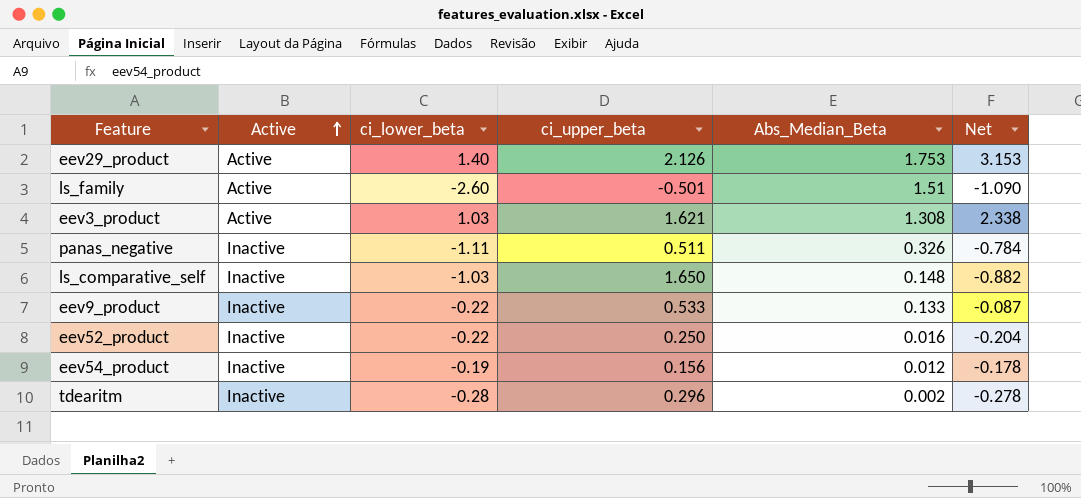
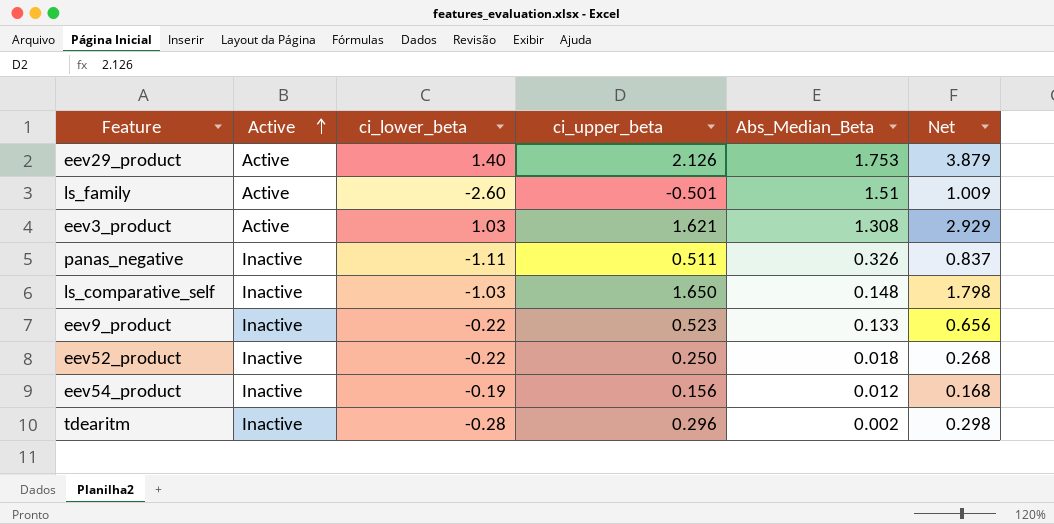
column Net | formula: [ci_lower_beta] + [Abs_Median_Beta] -> [ci_upper_beta] + [Abs_Median_Beta]
eev9_product | ci_upper_beta: 0.533 -> 0.523
eev52_product | Abs_Median_Beta: 0.016 -> 0.018

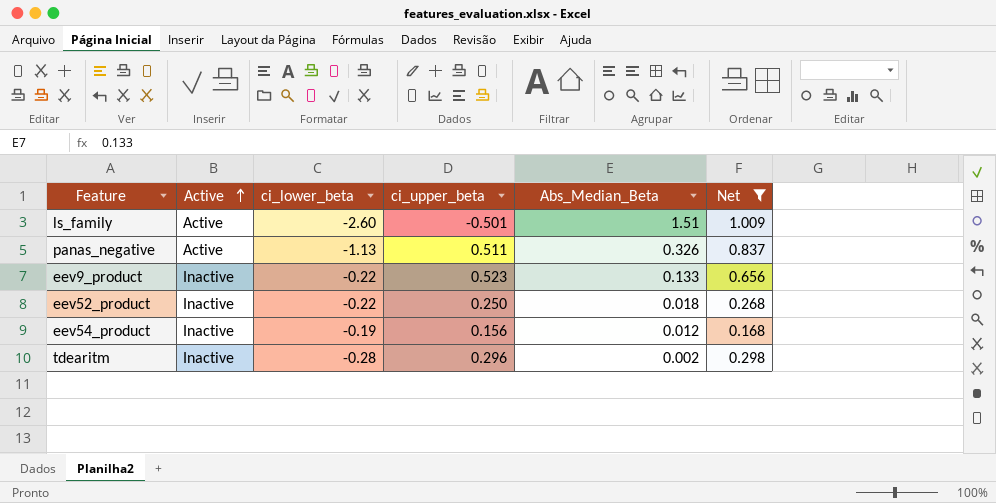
filter: none -> Net <= 1.009
panas_negative | Active: Inactive -> Active
panas_negative | ci_lower_beta: -1.11 -> -1.13

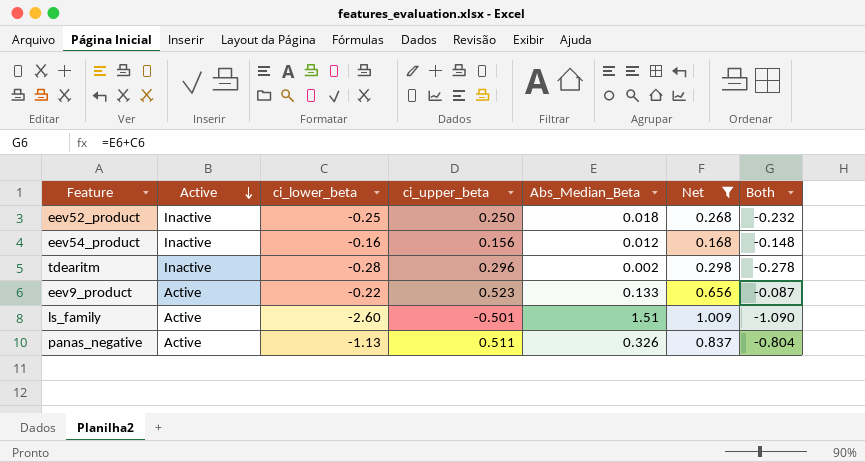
row order: Active ascending -> Active descending
column Both | formula: none -> [ci_lower_beta] + [Abs_Median_Beta]
eev52_product | ci_lower_beta: -0.22 -> -0.25
eev54_product | ci_lower_beta: -0.19 -> -0.16
eev9_product | Active: Inactive -> Active

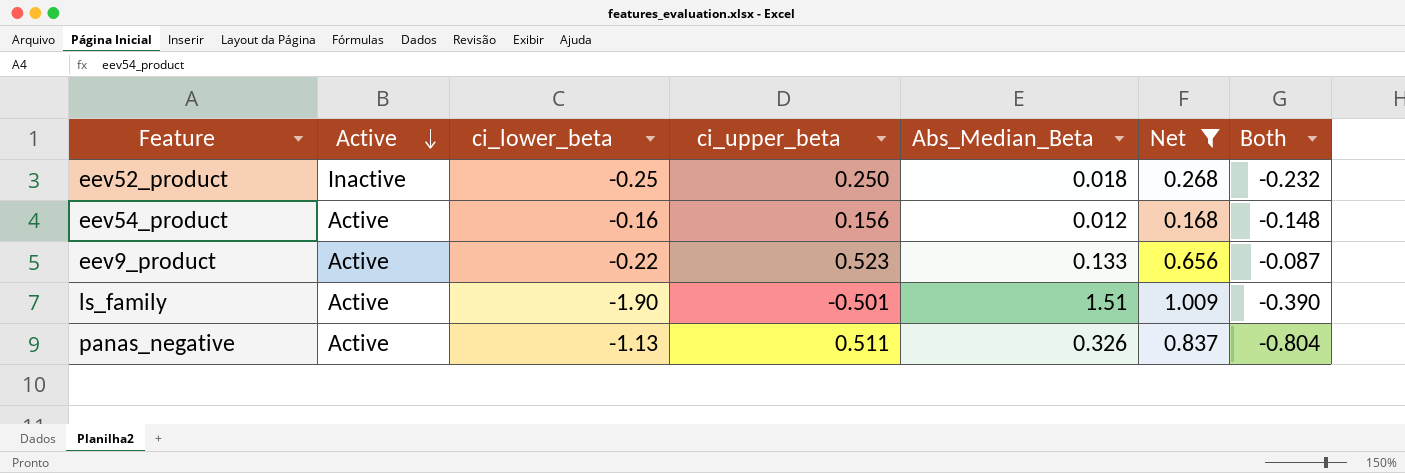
row tdearitm: Inactive | -0.28 | 0.296 | 0.002 | 0.298 | -0.278 -> none
eev54_product | Active: Inactive -> Active
ls_family | ci_lower_beta: -2.60 -> -1.90
ls_family | Both: -1.090 -> -0.390

